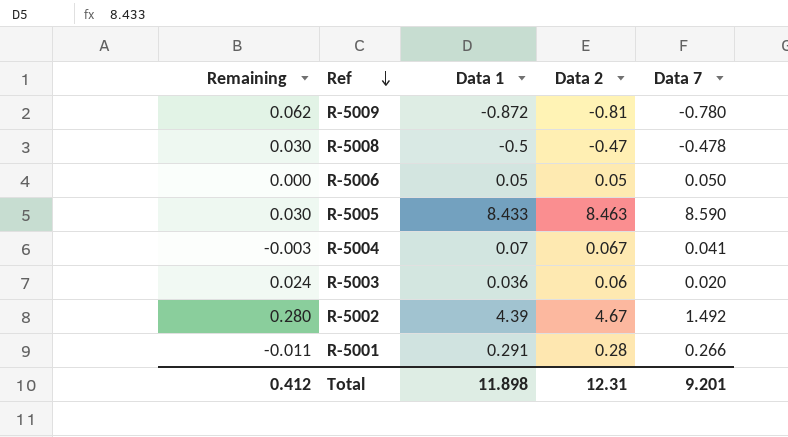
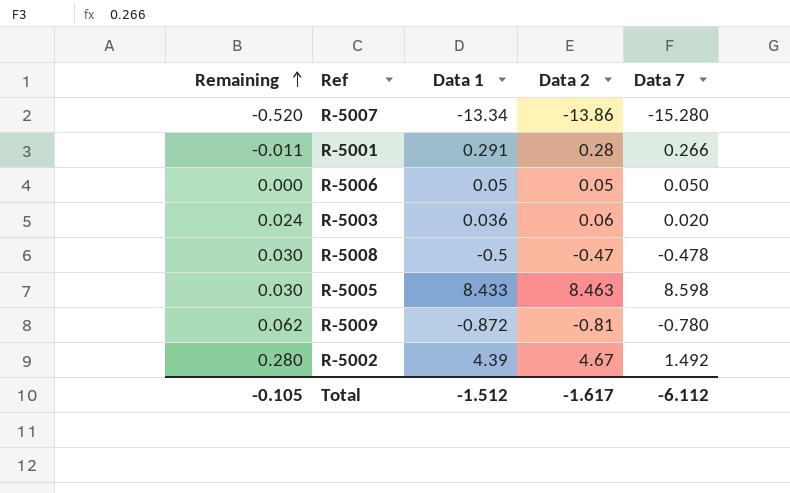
row order: Ref descending -> Remaining ascending
row R-5004: -0.003 | 0.07 | 0.067 | 0.041 -> none
row R-5007: none -> -0.520 | -13.34 | -13.86 | -15.280
R-5005 | Data 7: 8.590 -> 8.598
Total | Remaining: 0.412 -> -0.105
Total | Data 1: 11.898 -> -1.512
Total | Data 2: 12.31 -> -1.617
Total | Data 7: 9.201 -> -6.112

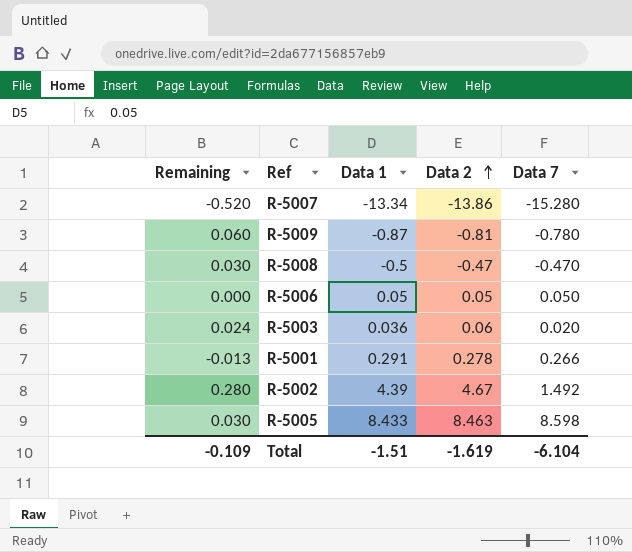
row order: Remaining ascending -> Data 2 ascending
R-5009 | Remaining: 0.062 -> 0.060
R-5009 | Data 1: -0.872 -> -0.87
R-5008 | Data 7: -0.478 -> -0.470
R-5001 | Remaining: -0.011 -> -0.013
R-5001 | Data 2: 0.28 -> 0.278
Total | Remaining: -0.105 -> -0.109
Total | Data 1: -1.512 -> -1.51
Total | Data 2: -1.617 -> -1.619
Total | Data 7: -6.112 -> -6.104

